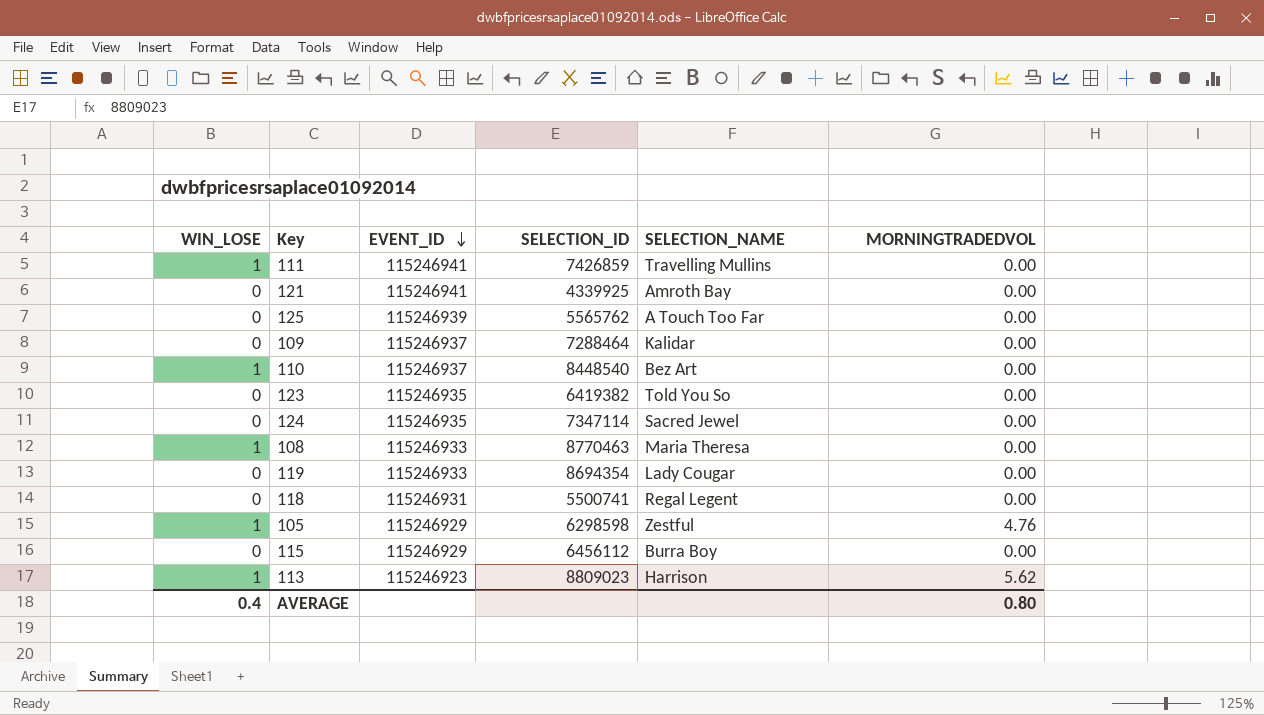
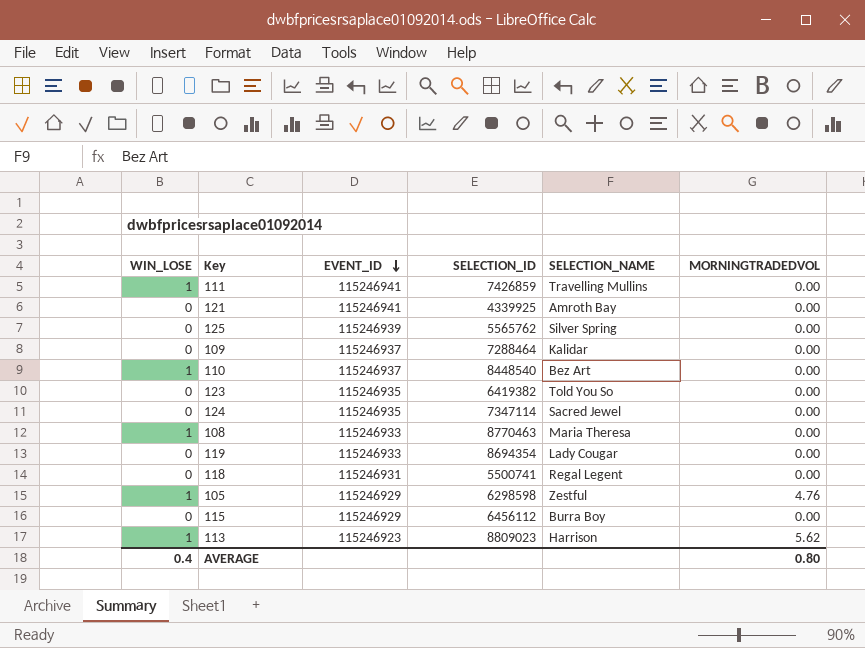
125 | SELECTION_NAME: A Touch Too Far -> Silver Spring

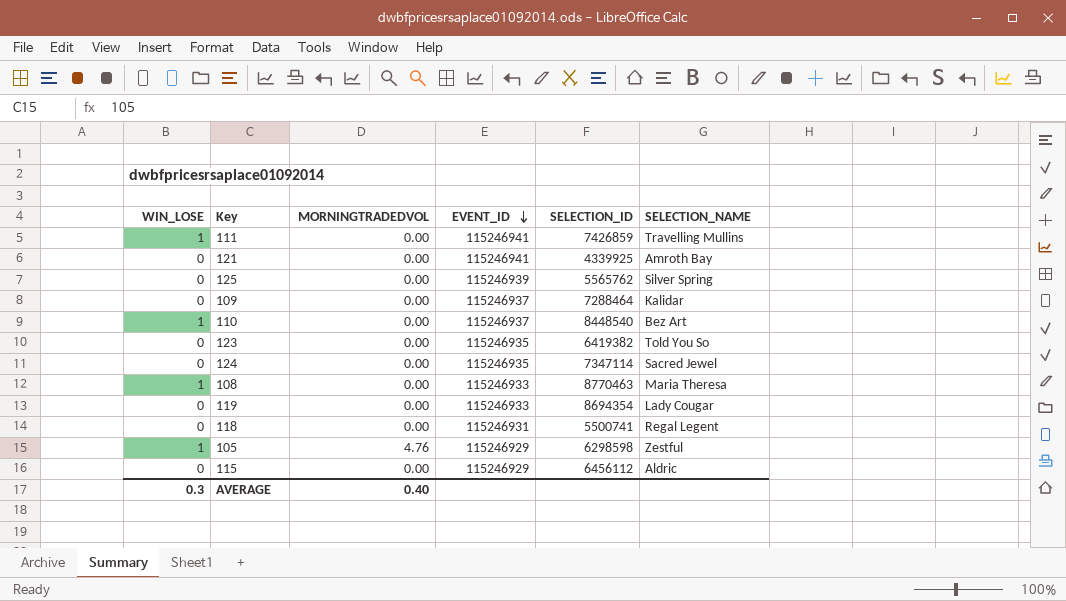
column MORNINGTRADEDVOL | position: 6 -> 3
row 113: 1 | 115246923 | 8809023 | Harrison | 5.62 -> none
115 | SELECTION_NAME: Burra Boy -> Aldric
AVERAGE | WIN_LOSE: 0.4 -> 0.3
AVERAGE | MORNINGTRADEDVOL: 0.80 -> 0.40

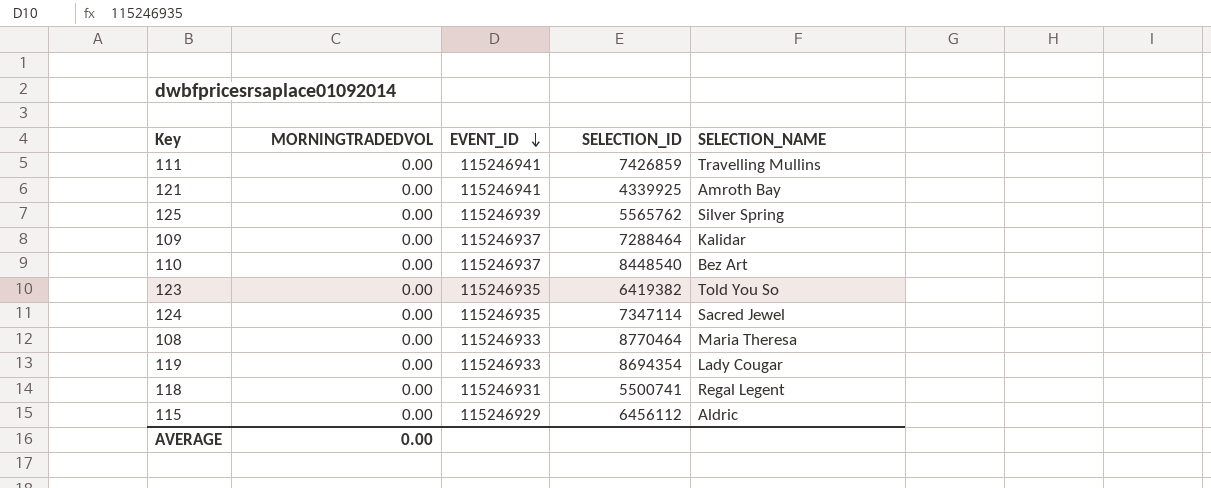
column WIN_LOSE | position: 1 -> none
row 105: 1 | 4.76 | 115246929 | 6298598 | Zestful -> none
108 | SELECTION_ID: 8770463 -> 8770464
AVERAGE | MORNINGTRADEDVOL: 0.40 -> 0.00

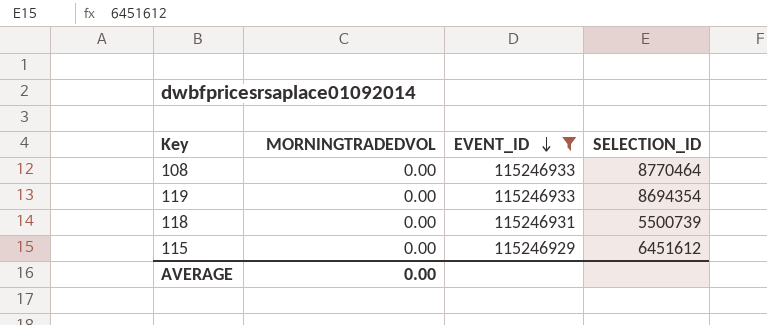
filter: none -> EVENT_ID <= 115246933
column SELECTION_NAME | position: 5 -> none
118 | SELECTION_ID: 5500741 -> 5500739
115 | SELECTION_ID: 6456112 -> 6451612

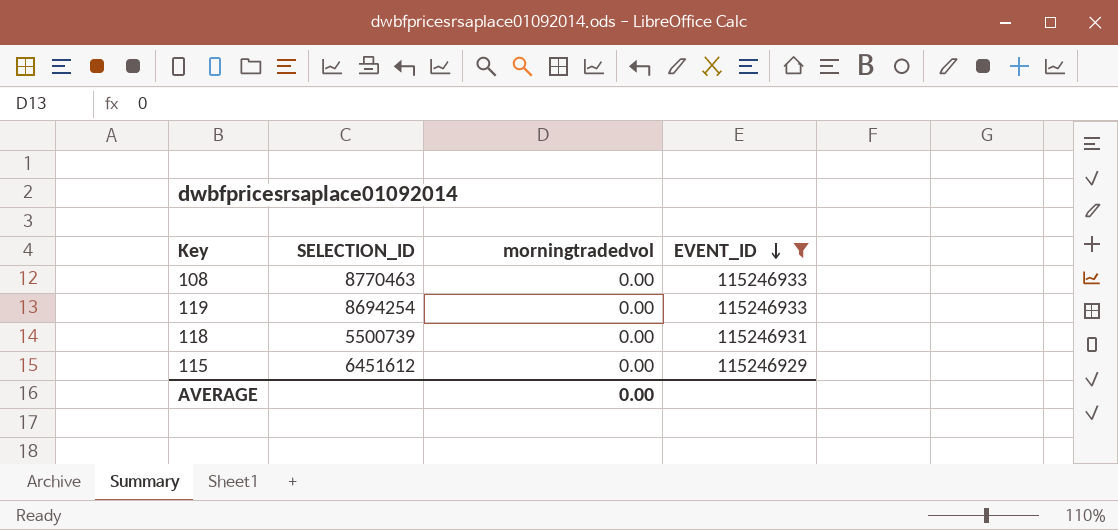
column SELECTION_ID | position: 4 -> 2
column name: MORNINGTRADEDVOL -> morningtradedvol
108 | SELECTION_ID: 8770464 -> 8770463
119 | SELECTION_ID: 8694354 -> 8694254

